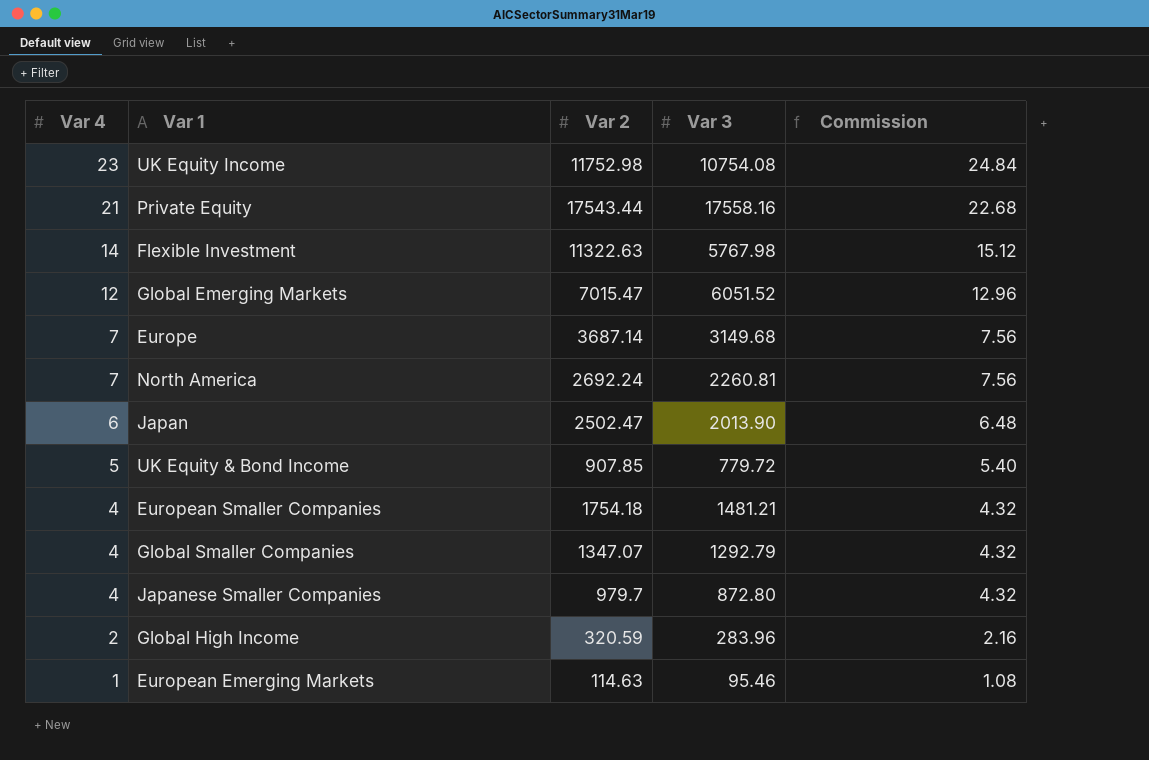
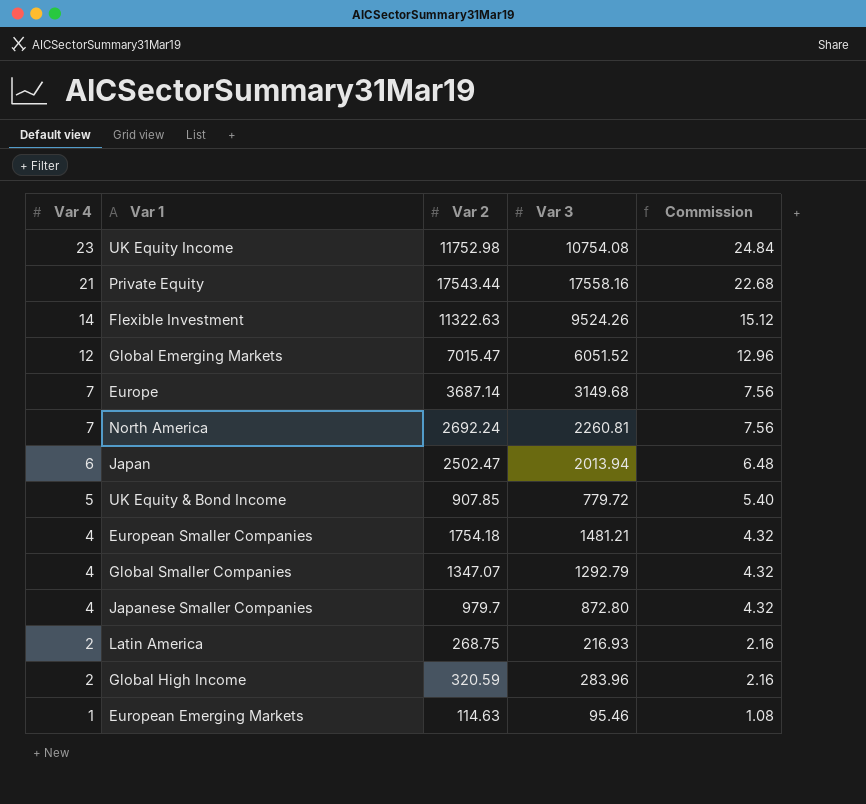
Flexible Investment | Var 3: 5767.98 -> 9524.26
Japan | Var 3: 2013.90 -> 2013.94
row Latin America: none -> 2 | 268.75 | 216.93 | 2.16

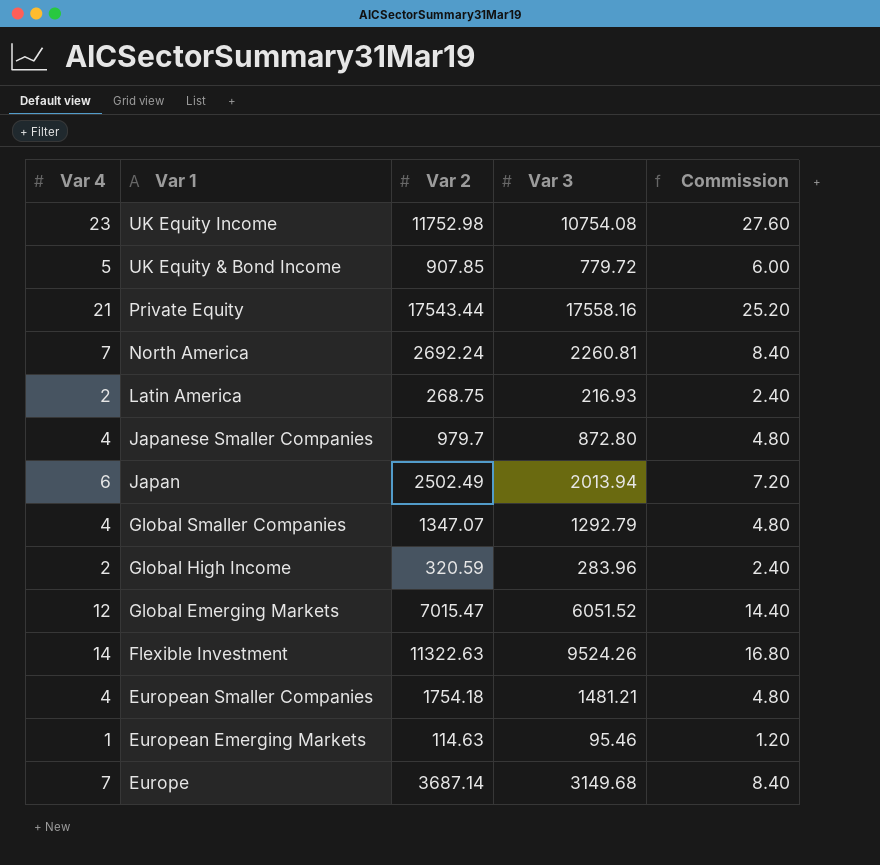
row order: Var 4 descending -> Var 1 descending
column Commission | formula: [Var 4] * 1.08 -> [Var 4] * 1.2
Japan | Var 2: 2502.47 -> 2502.49

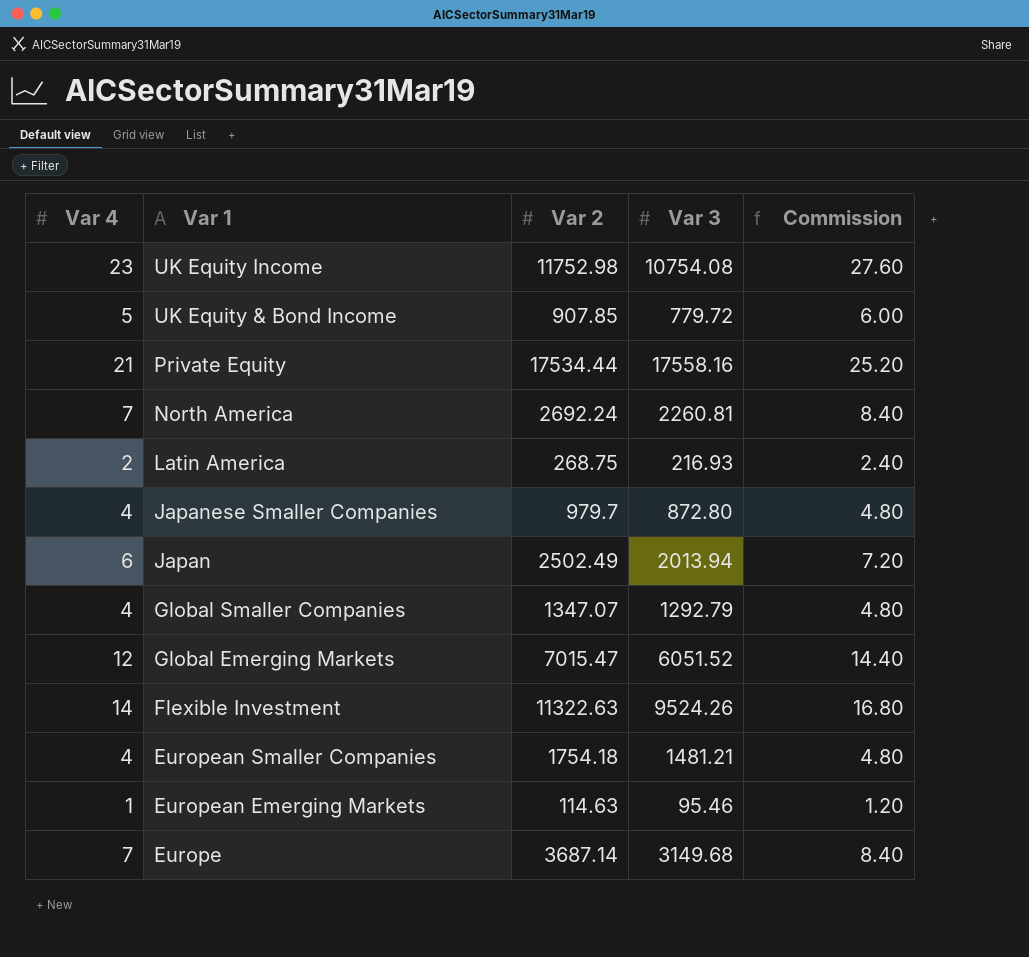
row Global High Income: 2 | 320.59 | 283.96 | 2.40 -> none
Private Equity | Var 2: 17543.44 -> 17534.44

